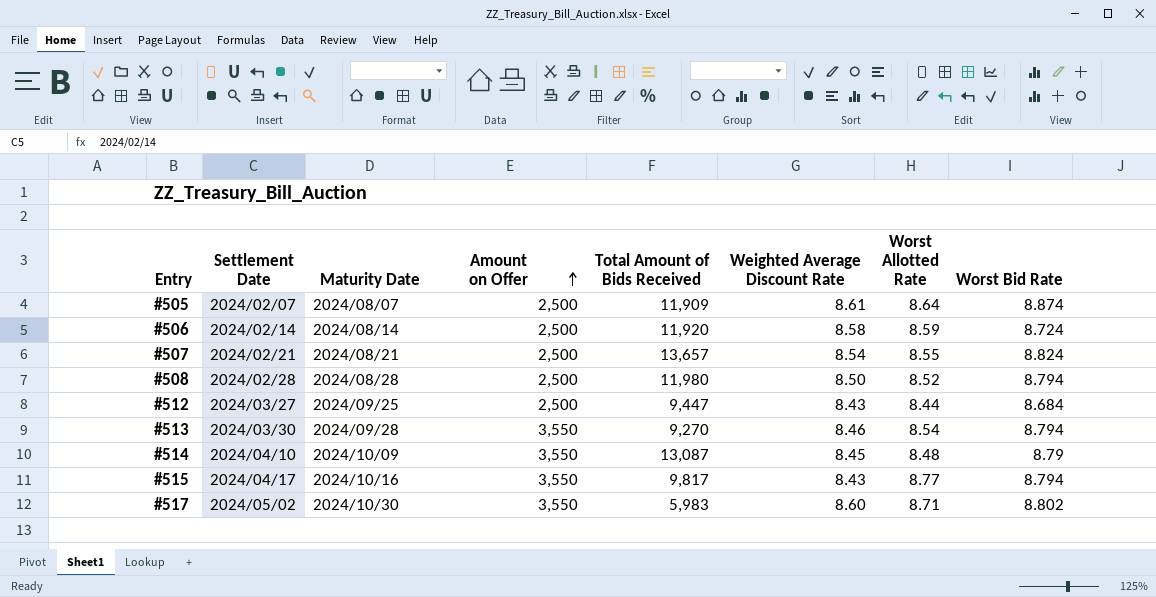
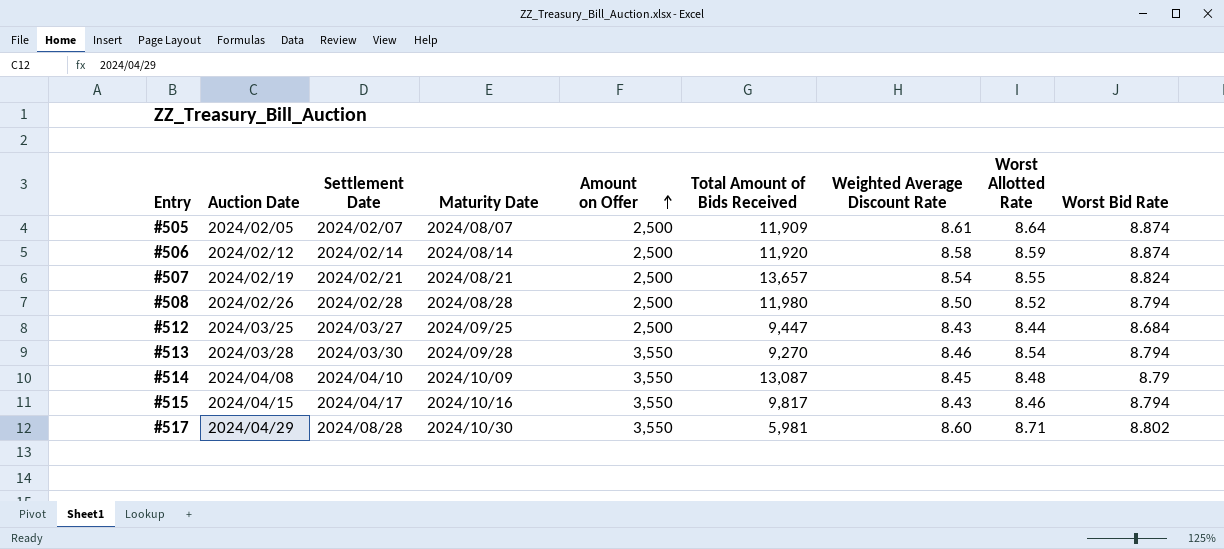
column Auction Date | position: none -> 2
#506 | Worst Bid Rate: 8.724 -> 8.874
#515 | Worst Allotted Rate: 8.77 -> 8.46
#517 | Settlement Date: 2024/05/02 -> 2024/08/28
#517 | Total Amount of Bids Received: 5,983 -> 5,981

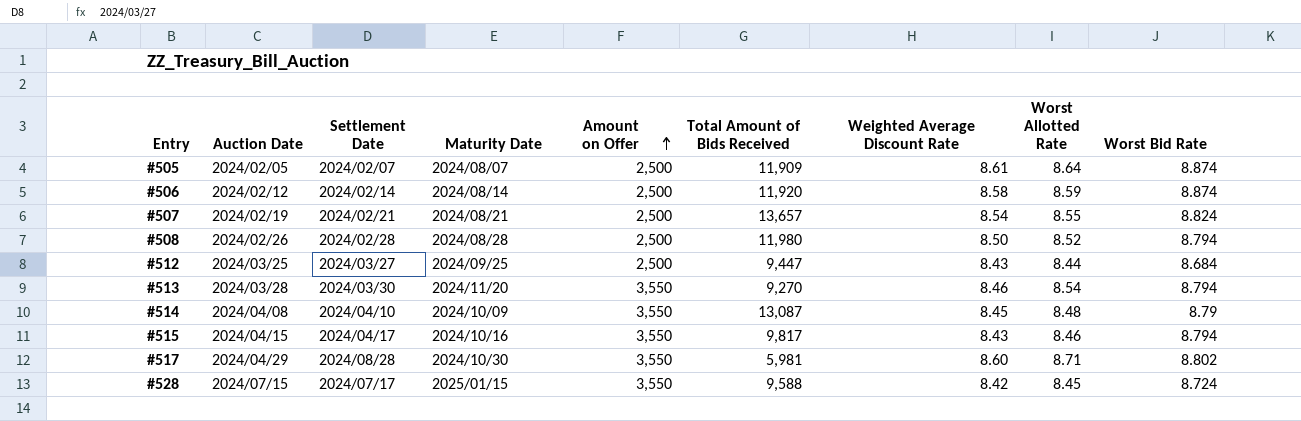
#513 | Maturity Date: 2024/09/28 -> 2024/11/20
row #528: none -> 2024/07/15 | 2024/07/17 | 2025/01/15 | 3,550 | 9,588 | 8.42 | 8.45 | 8.724

